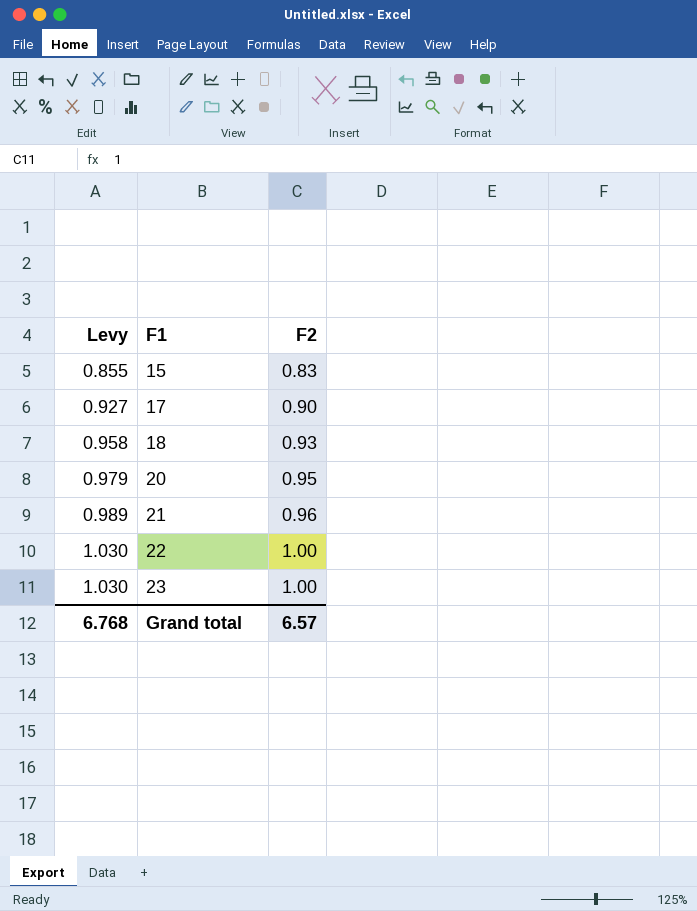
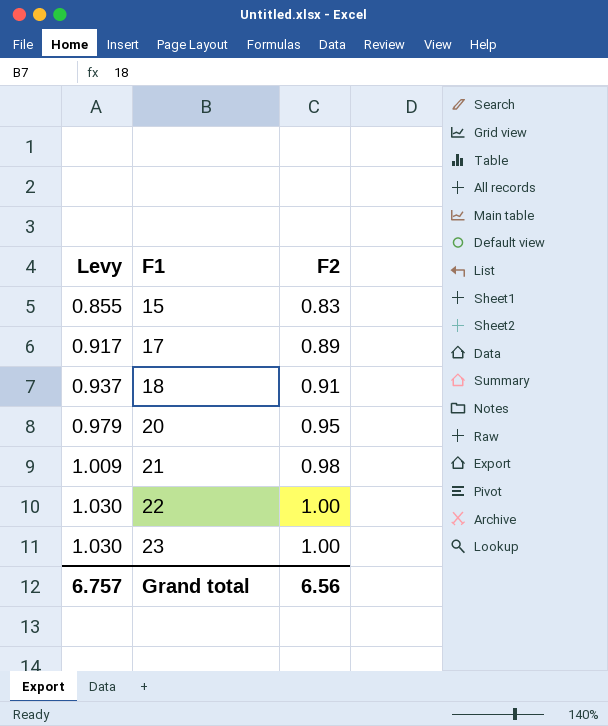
17 | Levy: 0.927 -> 0.917
17 | F2: 0.90 -> 0.89
18 | Levy: 0.958 -> 0.937
18 | F2: 0.93 -> 0.91
21 | Levy: 0.989 -> 1.009
21 | F2: 0.96 -> 0.98
Grand total | Levy: 6.768 -> 6.757
Grand total | F2: 6.57 -> 6.56

